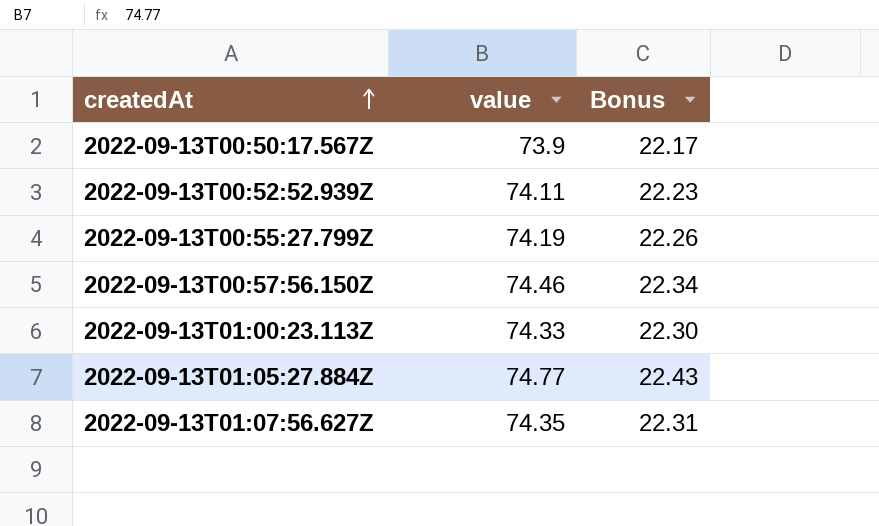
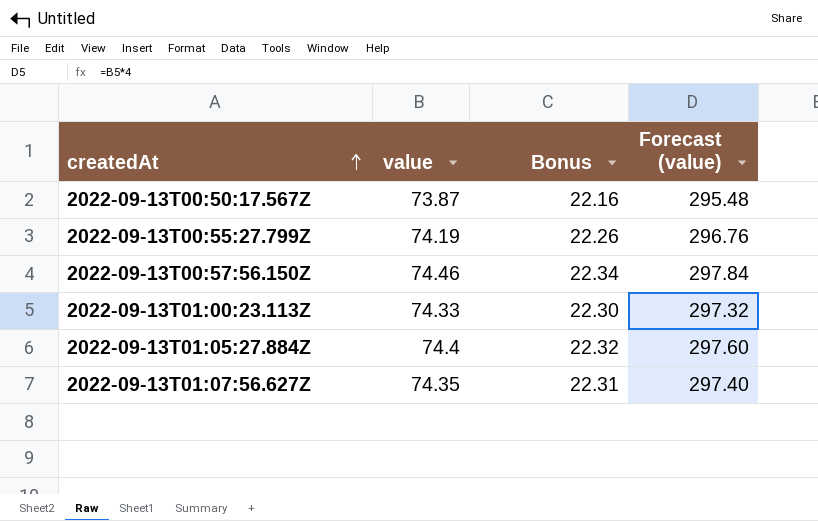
column Forecast (value) | formula: none -> [value] * 4
row 2022-09-13T00:52:52.939Z: 74.11 | 22.23 -> none
2022-09-13T00:50:17.567Z | value: 73.9 -> 73.87
2022-09-13T00:50:17.567Z | Bonus: 22.17 -> 22.16
2022-09-13T01:05:27.884Z | value: 74.77 -> 74.4
2022-09-13T01:05:27.884Z | Bonus: 22.43 -> 22.32

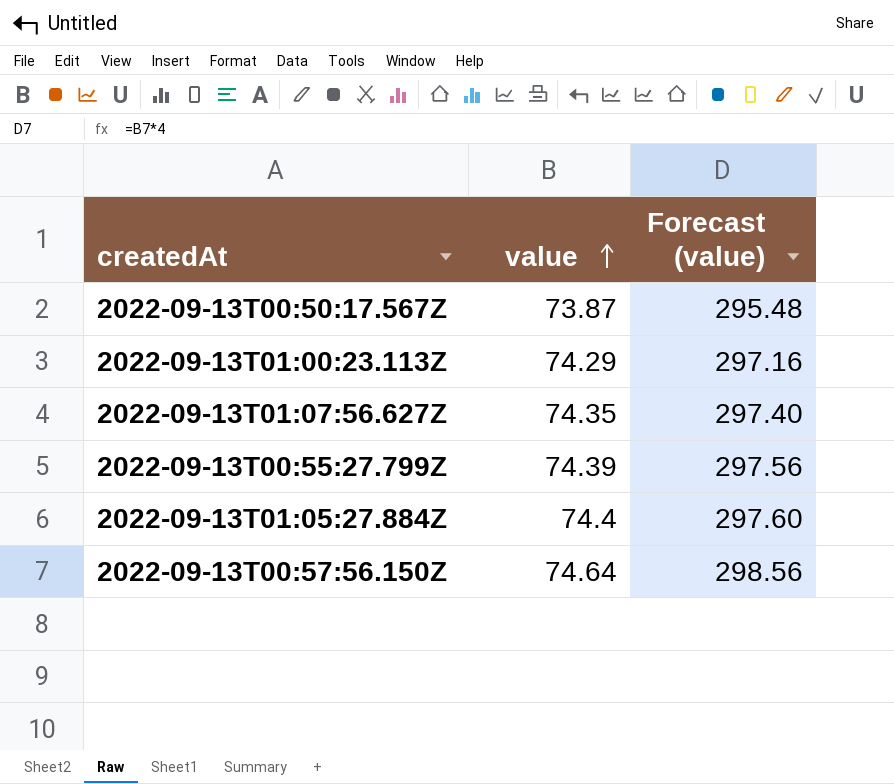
row order: createdAt ascending -> value ascending
column Bonus | formula: [value] * 0.3 -> none
2022-09-13T01:00:23.113Z | value: 74.33 -> 74.29
2022-09-13T01:00:23.113Z | Forecast (value): 297.32 -> 297.16
2022-09-13T00:55:27.799Z | value: 74.19 -> 74.39
2022-09-13T00:55:27.799Z | Forecast (value): 296.76 -> 297.56
2022-09-13T00:57:56.150Z | value: 74.46 -> 74.64
2022-09-13T00:57:56.150Z | Forecast (value): 297.84 -> 298.56

